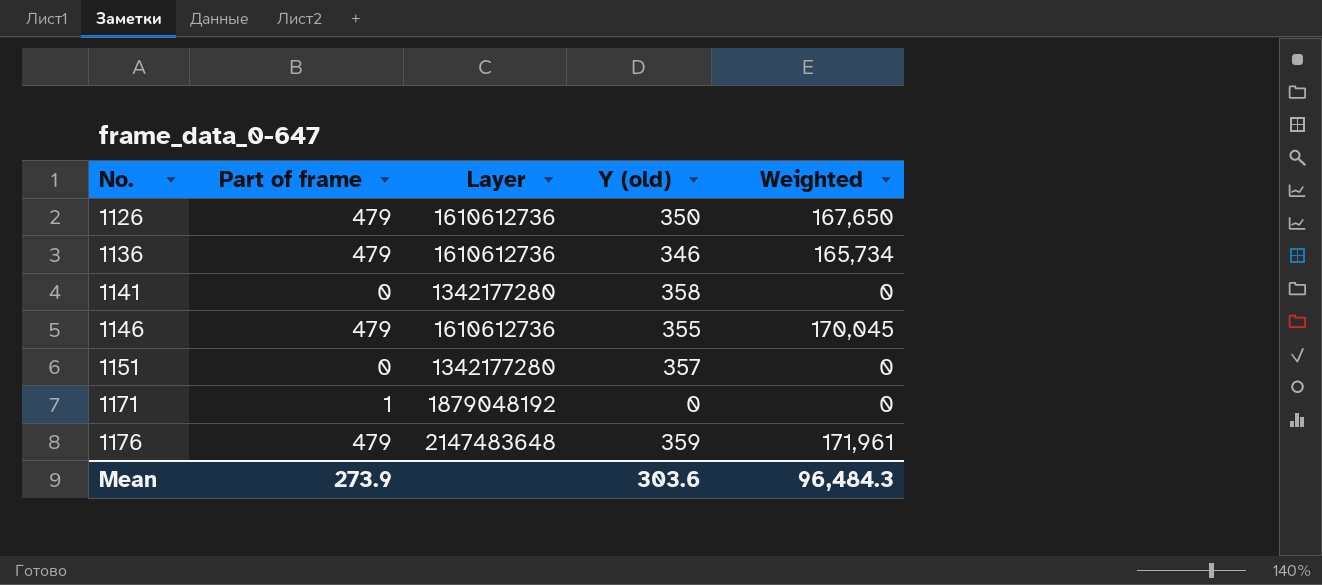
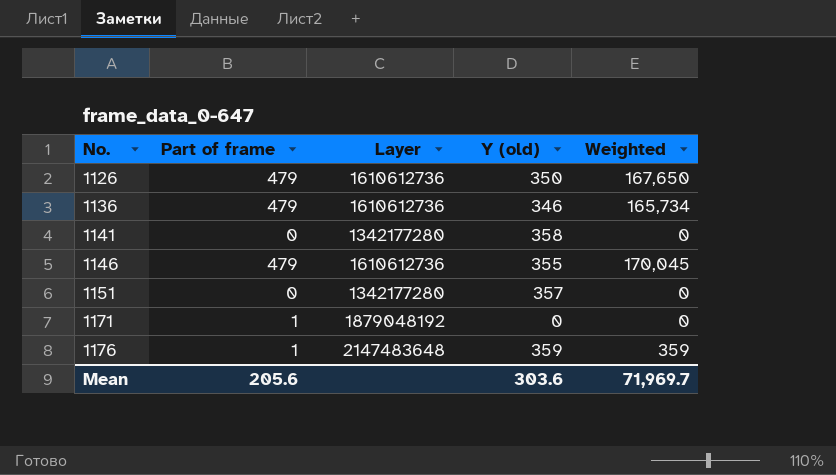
1176 | Part of frame: 479 -> 1
1176 | Weighted: 171,961 -> 359
Mean | Part of frame: 273.9 -> 205.6
Mean | Weighted: 96,484.3 -> 71,969.7

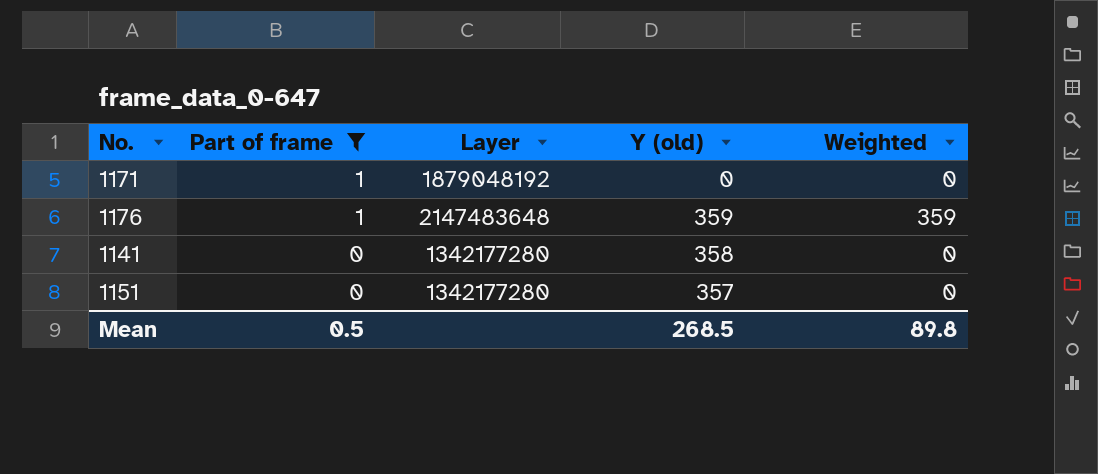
filter: none -> Part of frame != 479
row order: No. ascending -> Part of frame descending
Mean | Part of frame: 205.6 -> 0.5
Mean | Y (old): 303.6 -> 268.5
Mean | Weighted: 71,969.7 -> 89.8

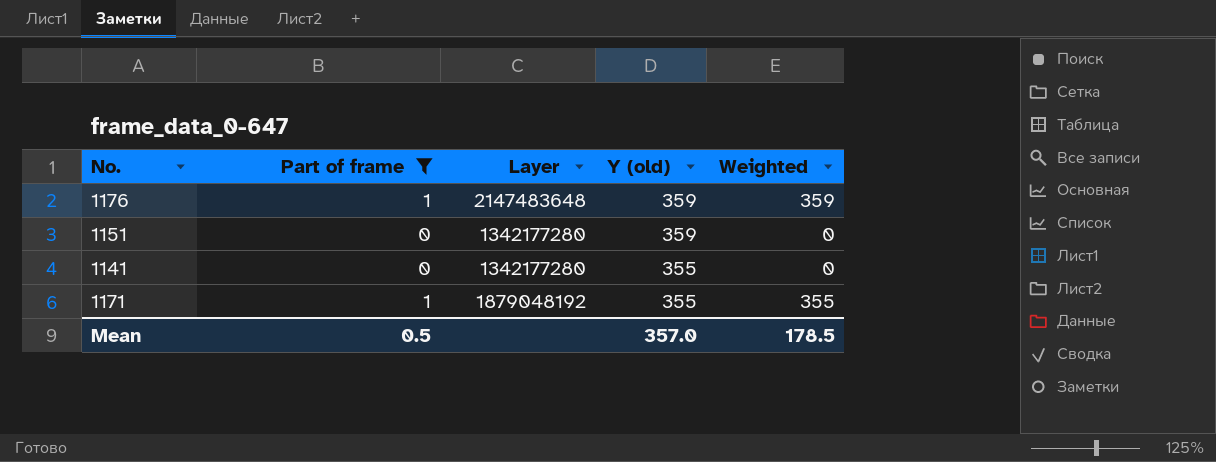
row order: Part of frame descending -> Y (old) descending
1151 | Y (old): 357 -> 359
1141 | Y (old): 358 -> 355
1171 | Y (old): 0 -> 355
1171 | Weighted: 0 -> 355
Mean | Y (old): 268.5 -> 357.0
Mean | Weighted: 89.8 -> 178.5

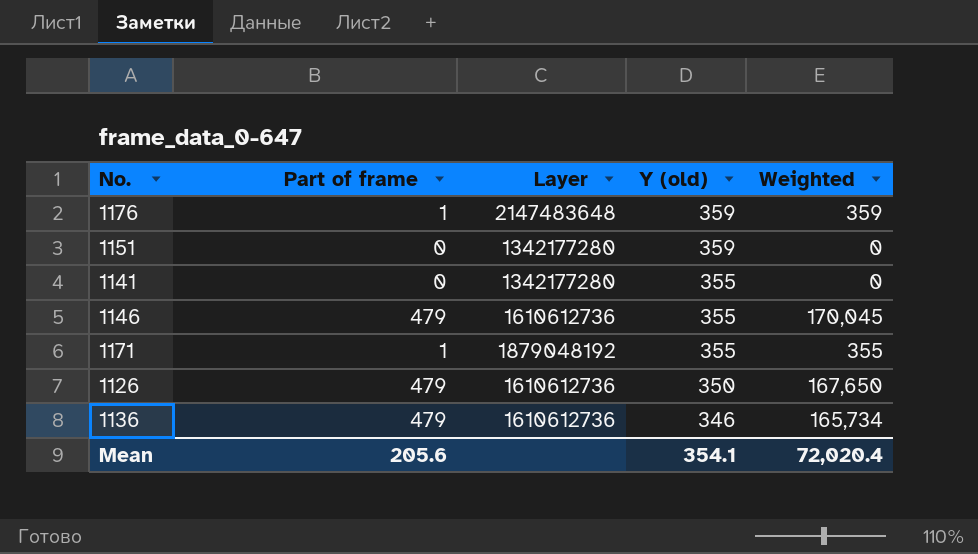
filter: Part of frame != 479 -> none
Mean | Part of frame: 0.5 -> 205.6
Mean | Y (old): 357.0 -> 354.1
Mean | Weighted: 178.5 -> 72,020.4

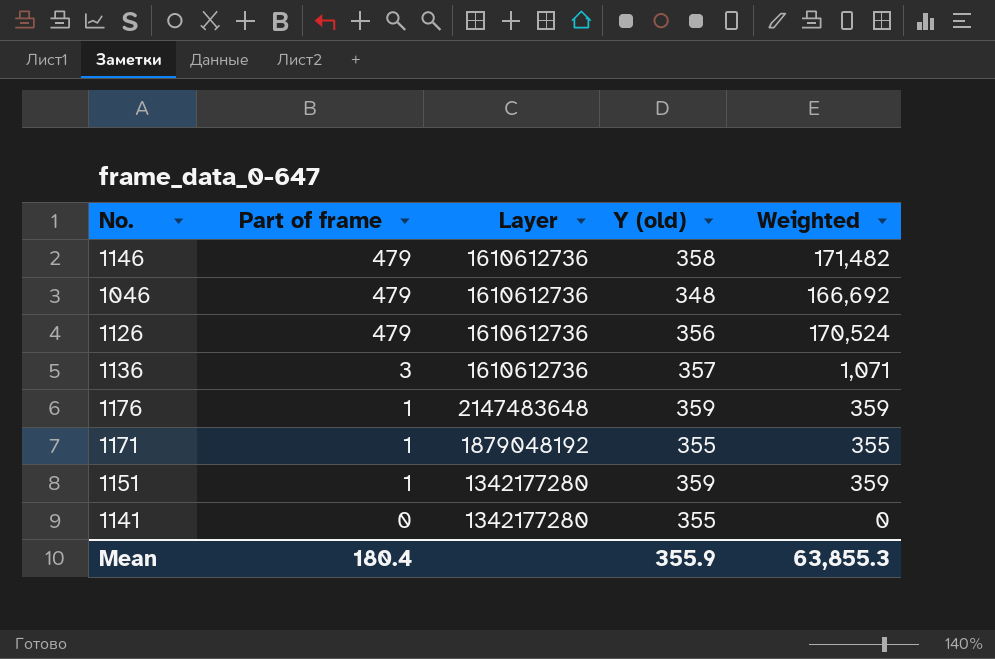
row order: Y (old) descending -> Part of frame descending
1146 | Y (old): 355 -> 358
1146 | Weighted: 170,045 -> 171,482
row 1046: none -> 479 | 1610612736 | 348 | 166,692
1126 | Y (old): 350 -> 356
1126 | Weighted: 167,650 -> 170,524
1136 | Part of frame: 479 -> 3
1136 | Y (old): 346 -> 357
1136 | Weighted: 165,734 -> 1,071
1151 | Part of frame: 0 -> 1
1151 | Weighted: 0 -> 359
Mean | Part of frame: 205.6 -> 180.4
Mean | Y (old): 354.1 -> 355.9
Mean | Weighted: 72,020.4 -> 63,855.3

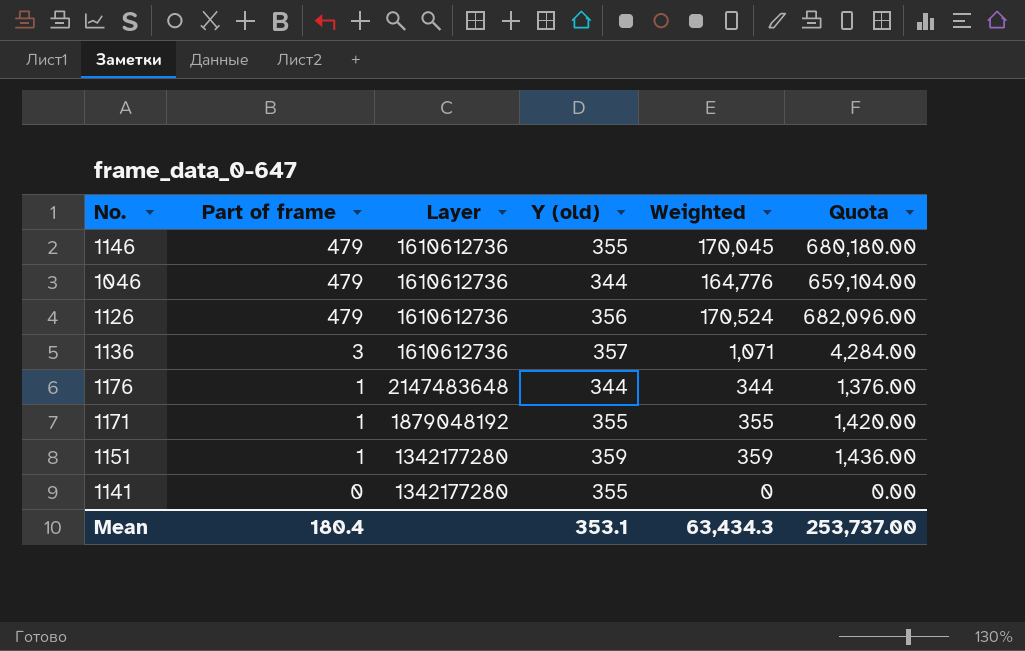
column Quota | formula: none -> [Weighted] * 4
1146 | Y (old): 358 -> 355
1146 | Weighted: 171,482 -> 170,045
1046 | Y (old): 348 -> 344
1046 | Weighted: 166,692 -> 164,776
1176 | Y (old): 359 -> 344
1176 | Weighted: 359 -> 344
Mean | Y (old): 355.9 -> 353.1
Mean | Weighted: 63,855.3 -> 63,434.3

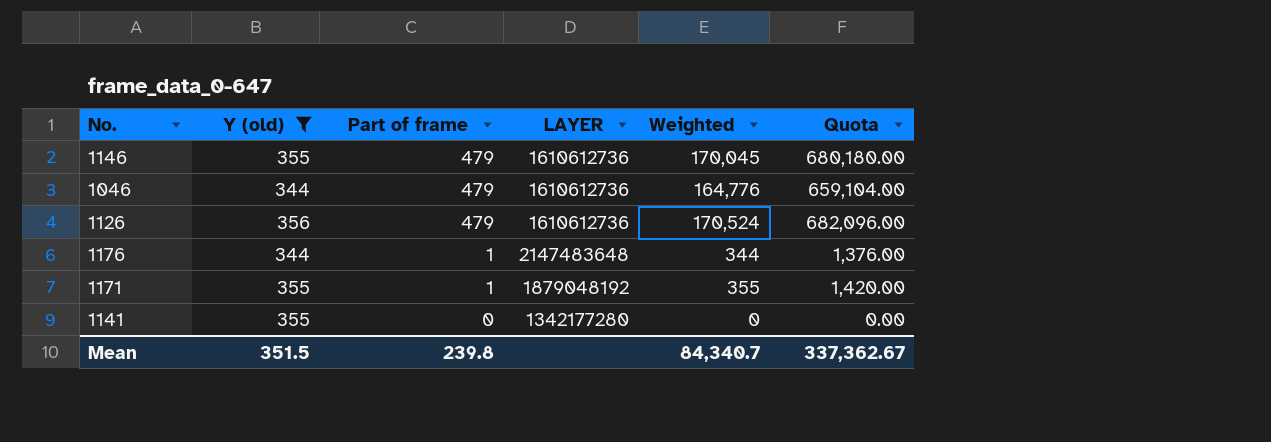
filter: none -> Y (old) <= 356
column Y (old) | position: 4 -> 2
column name: Layer -> LAYER
Mean | Y (old): 353.1 -> 351.5
Mean | Part of frame: 180.4 -> 239.8
Mean | Weighted: 63,434.3 -> 84,340.7
Mean | Quota: 253,737.00 -> 337,362.67

